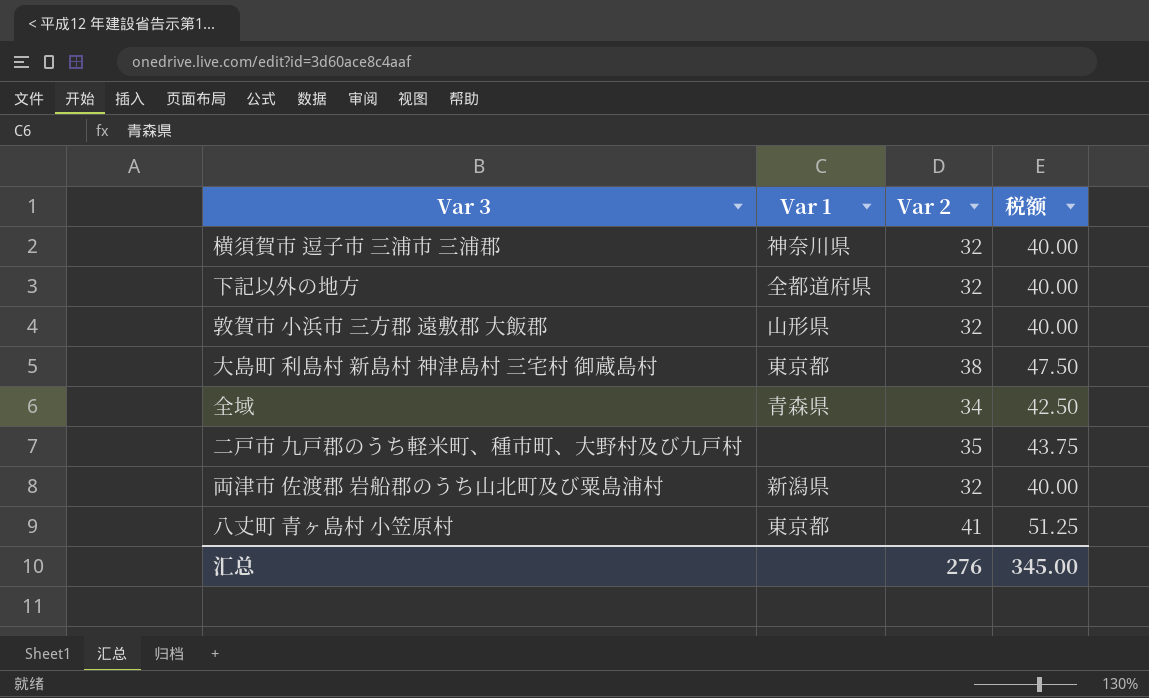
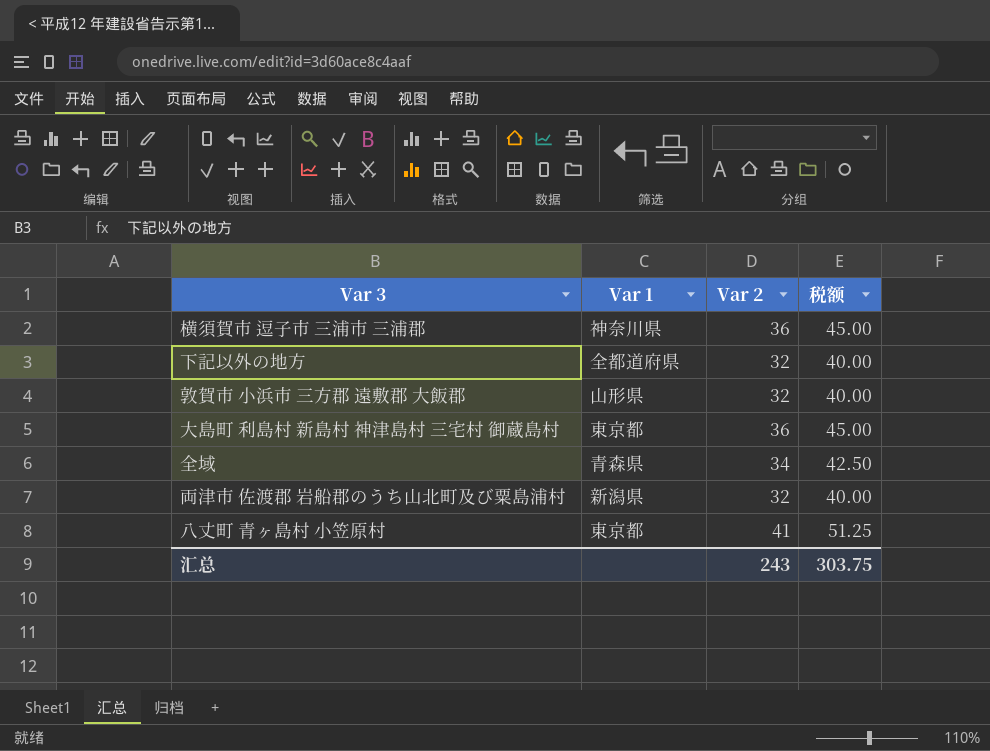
row 二戸市 九戸郡のうち軽米町、種市町、大野村及び九戸村: none | 35 | 43.75 -> none
横須賀市 逗子市 三浦市 三浦郡 | Var 2: 32 -> 36
横須賀市 逗子市 三浦市 三浦郡 | 税额: 40.00 -> 45.00
大島町 利島村 新島村 神津島村 三宅村 御蔵島村 | Var 2: 38 -> 36
大島町 利島村 新島村 神津島村 三宅村 御蔵島村 | 税额: 47.50 -> 45.00
汇总 | Var 2: 276 -> 243
汇总 | 税额: 345.00 -> 303.75

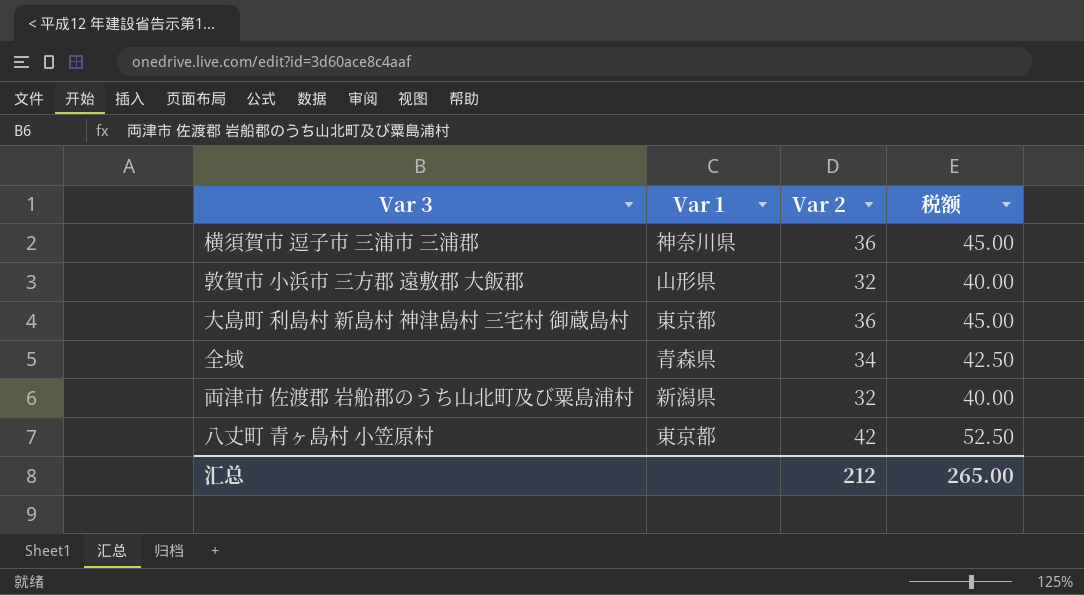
row 下記以外の地方: 全都道府県 | 32 | 40.00 -> none
八丈町 青ヶ島村 小笠原村 | Var 2: 41 -> 42
八丈町 青ヶ島村 小笠原村 | 税额: 51.25 -> 52.50
汇总 | Var 2: 243 -> 212
汇总 | 税额: 303.75 -> 265.00

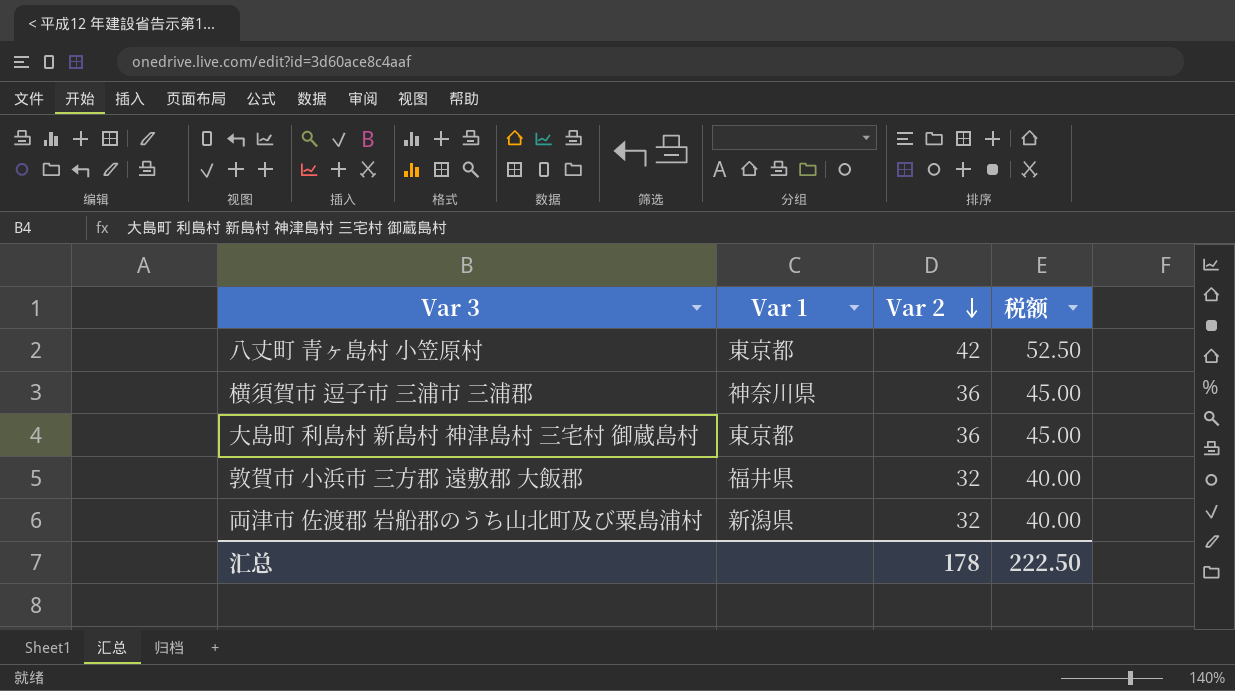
row order: none -> Var 2 descending
row 全域: 青森県 | 34 | 42.50 -> none
敦賀市 小浜市 三方郡 遠敷郡 大飯郡 | Var 1: 山形県 -> 福井県
汇总 | Var 2: 212 -> 178
汇总 | 税额: 265.00 -> 222.50

